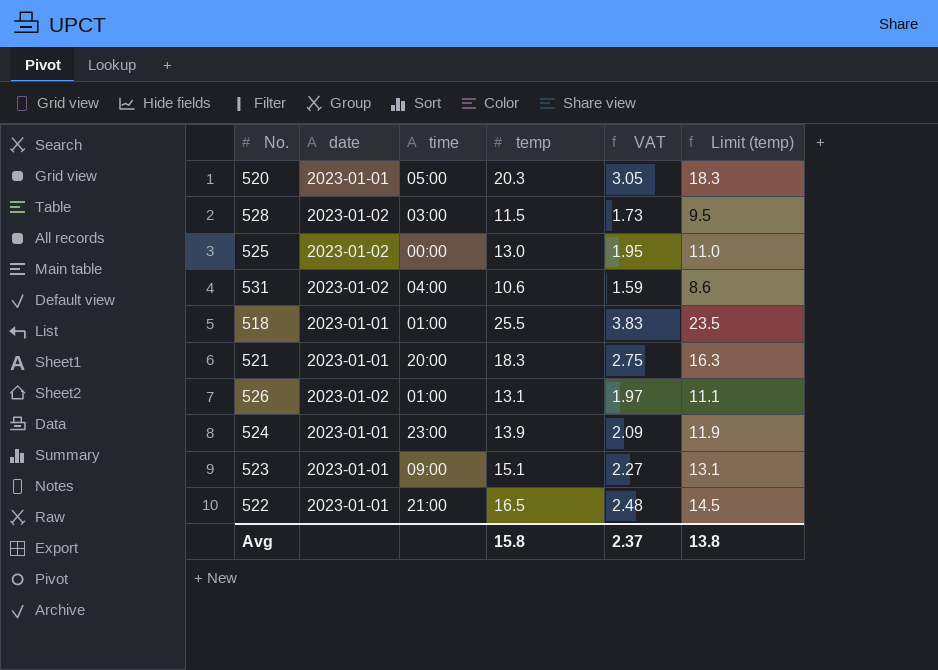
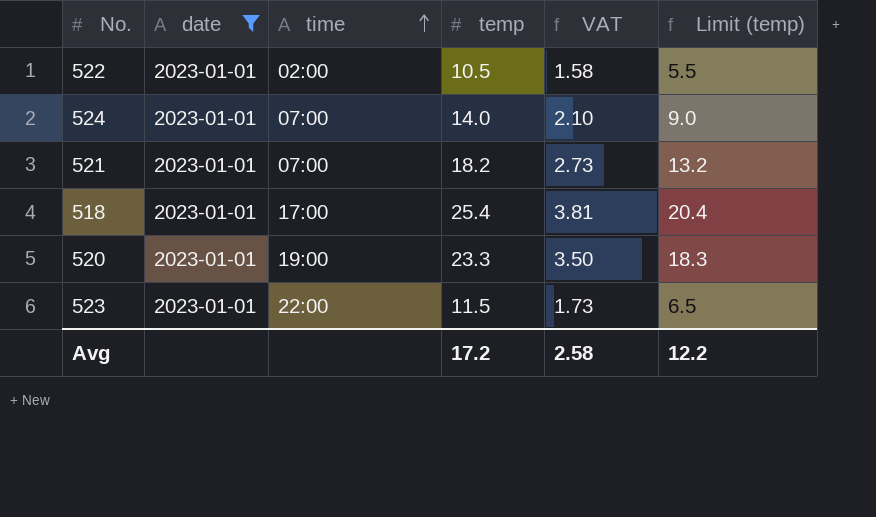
filter: none -> date = 2023-01-01
row order: none -> time ascending
column Limit (temp) | formula: [temp] - 2 -> [temp] - 5
522 | time: 21:00 -> 02:00
522 | temp: 16.5 -> 10.5
522 | VAT: 2.48 -> 1.58
524 | time: 23:00 -> 07:00
524 | temp: 13.9 -> 14.0
524 | VAT: 2.09 -> 2.10
521 | time: 20:00 -> 07:00
521 | temp: 18.3 -> 18.2
521 | VAT: 2.75 -> 2.73
518 | time: 01:00 -> 17:00
518 | temp: 25.5 -> 25.4
518 | VAT: 3.83 -> 3.81
520 | time: 05:00 -> 19:00
520 | temp: 20.3 -> 23.3
520 | VAT: 3.05 -> 3.50
523 | time: 09:00 -> 22:00
523 | temp: 15.1 -> 11.5
523 | VAT: 2.27 -> 1.73
Avg | temp: 15.8 -> 17.2
Avg | VAT: 2.37 -> 2.58
Avg | Limit (temp): 13.8 -> 12.2

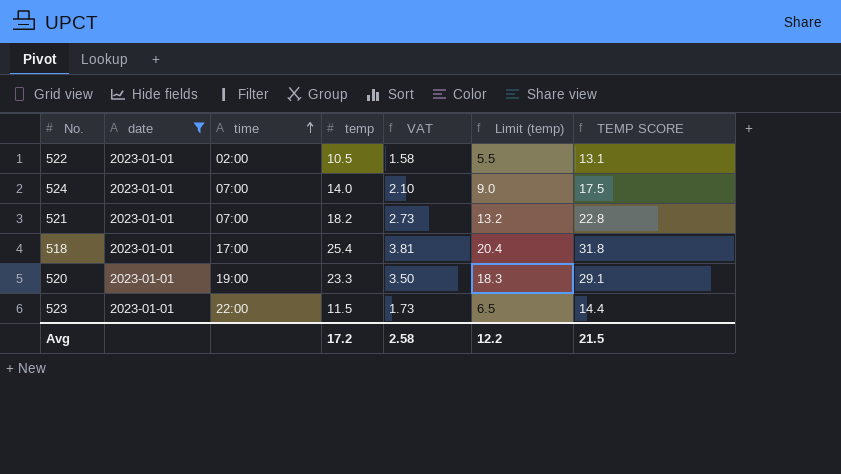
column TEMP SCORE | formula: none -> [temp] * 1.25

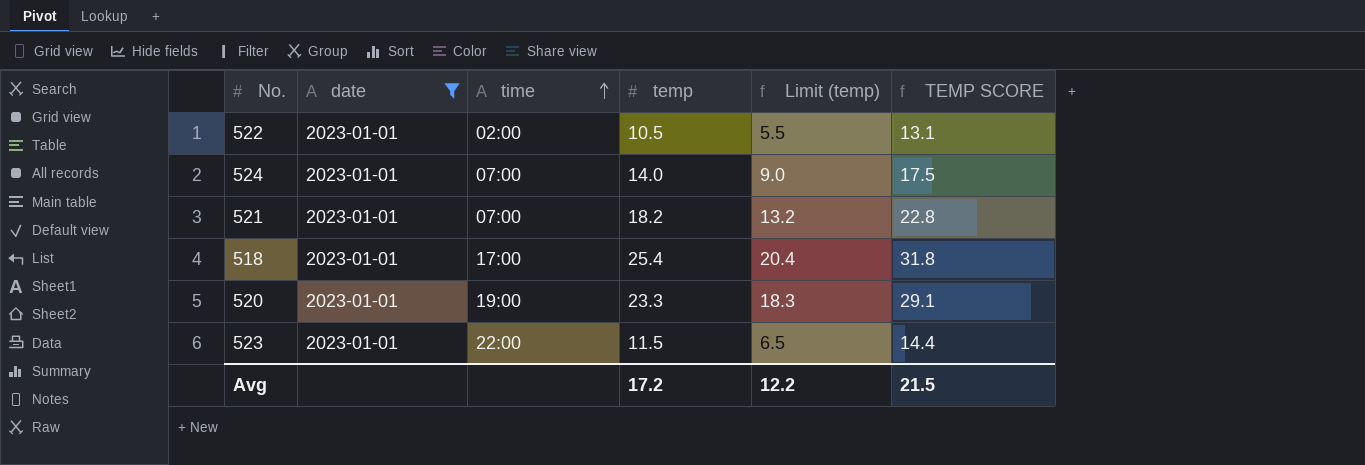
column VAT | formula: [temp] * 0.15 -> none

